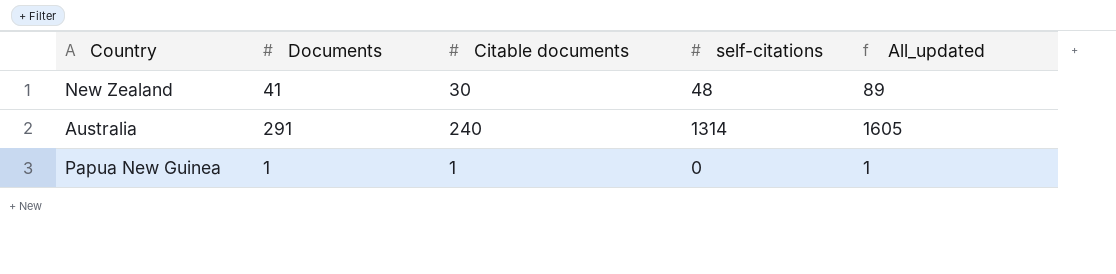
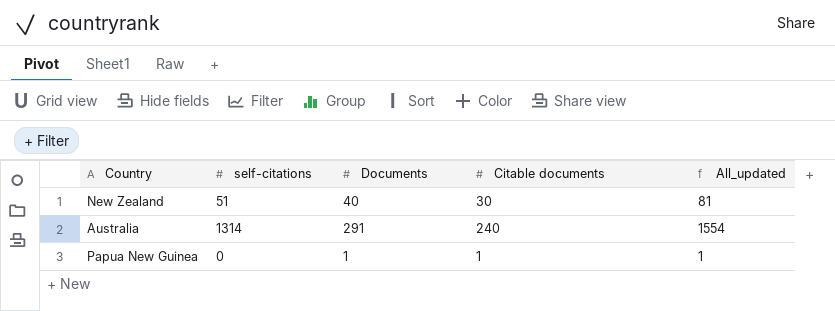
column self-citations | position: 4 -> 2
column All_updated | formula: [Documents] + [self-citations] -> [self-citations] + [Citable documents]
New Zealand | self-citations: 48 -> 51
New Zealand | Documents: 41 -> 40

